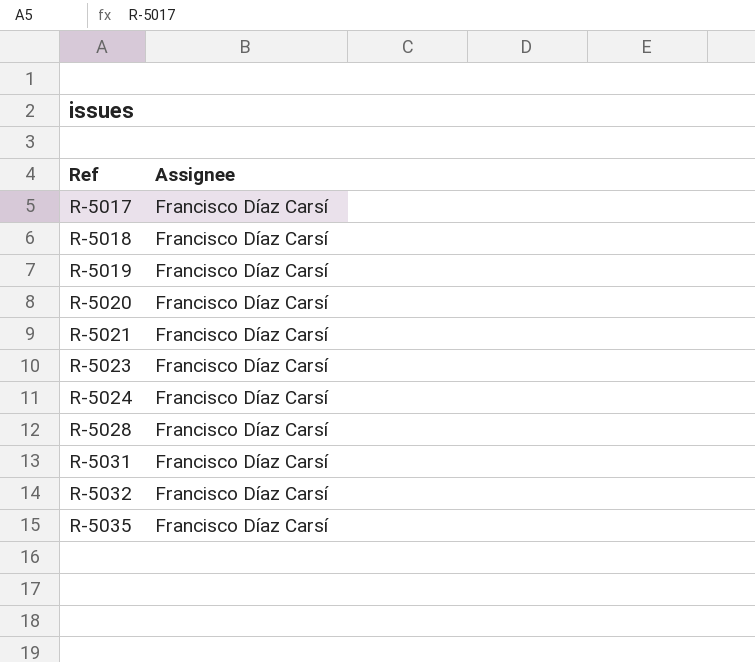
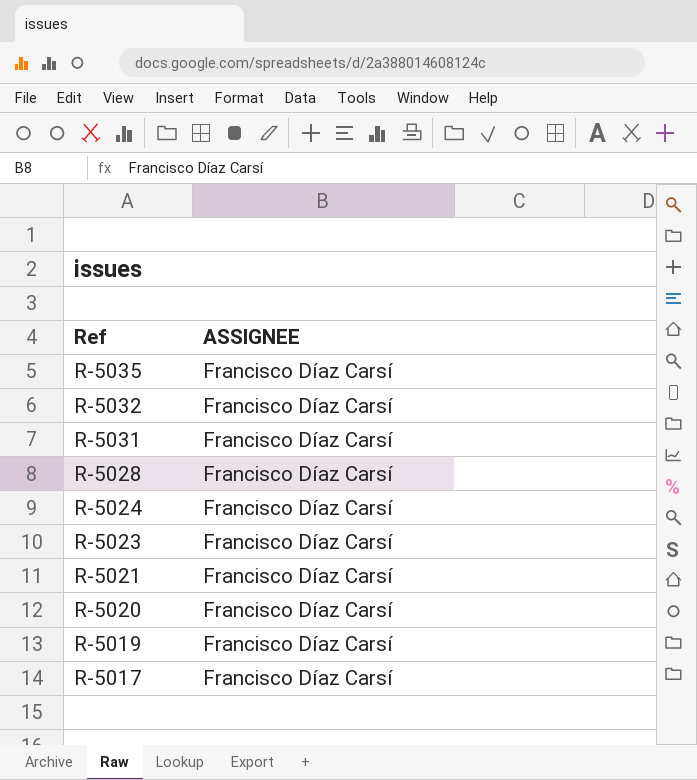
row order: Ref ascending -> Ref descending
column name: Assignee -> ASSIGNEE
row R-5018: Francisco Díaz Carsí -> none

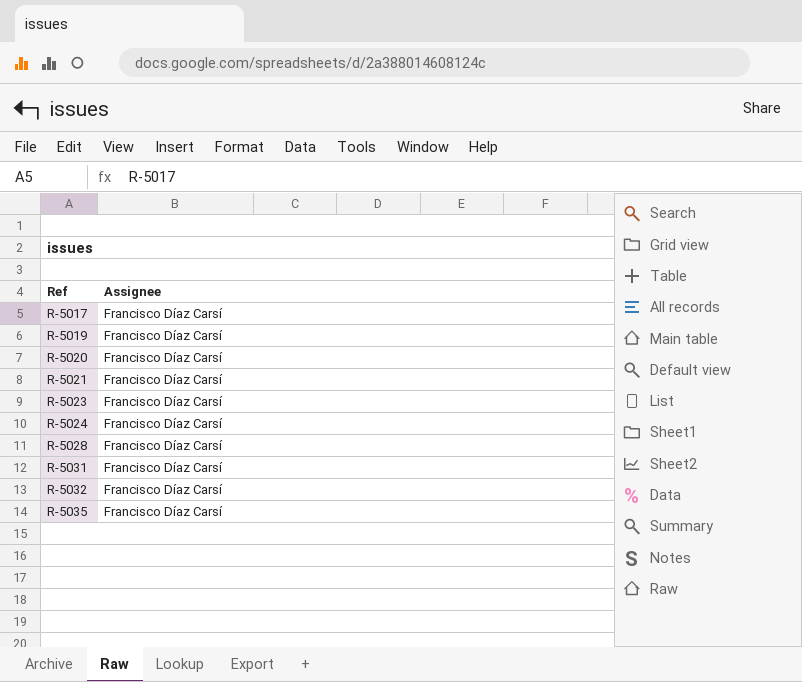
row order: Ref descending -> Ref ascending
column name: ASSIGNEE -> Assignee

